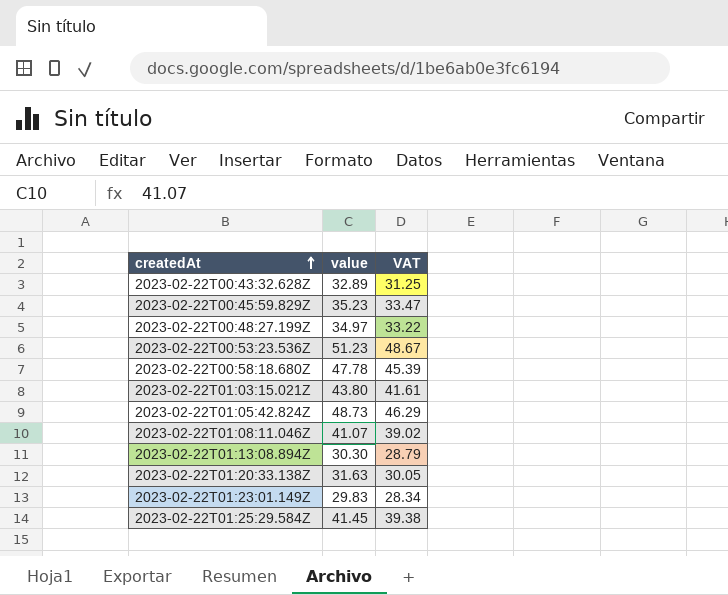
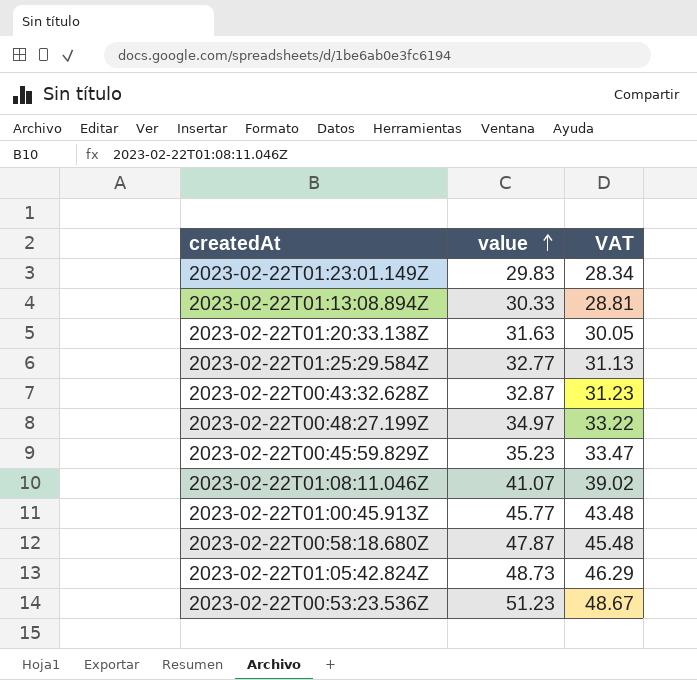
row order: createdAt ascending -> value ascending
row 2023-02-22T01:03:15.021Z: 43.80 | 41.61 -> none
2023-02-22T01:13:08.894Z | value: 30.30 -> 30.33
2023-02-22T01:13:08.894Z | VAT: 28.79 -> 28.81
2023-02-22T01:25:29.584Z | value: 41.45 -> 32.77
2023-02-22T01:25:29.584Z | VAT: 39.38 -> 31.13
2023-02-22T00:43:32.628Z | value: 32.89 -> 32.87
2023-02-22T00:43:32.628Z | VAT: 31.25 -> 31.23
row 2023-02-22T01:00:45.913Z: none -> 45.77 | 43.48
2023-02-22T00:58:18.680Z | value: 47.78 -> 47.87
2023-02-22T00:58:18.680Z | VAT: 45.39 -> 45.48

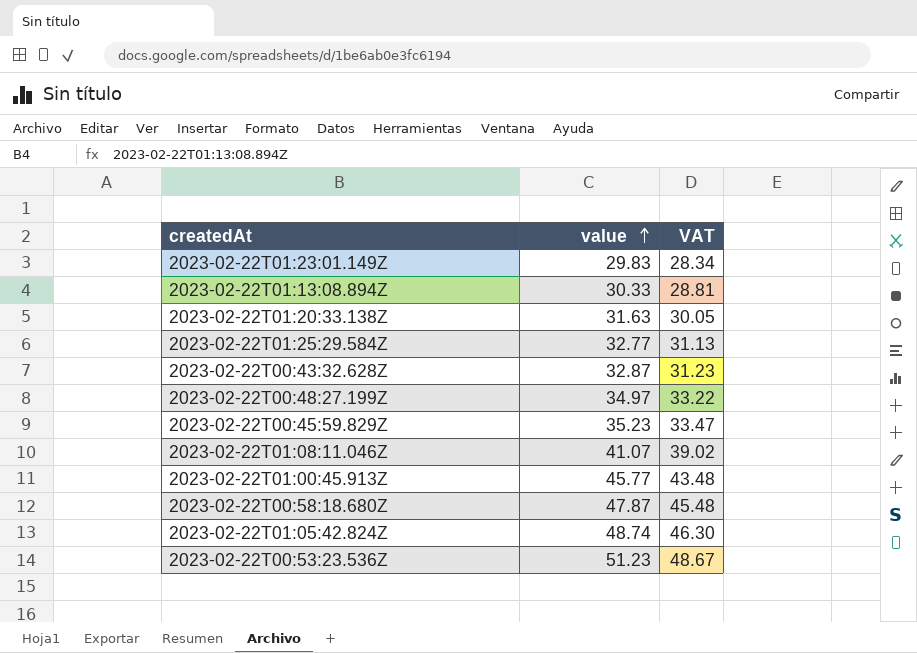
2023-02-22T01:05:42.824Z | value: 48.73 -> 48.74
2023-02-22T01:05:42.824Z | VAT: 46.29 -> 46.30

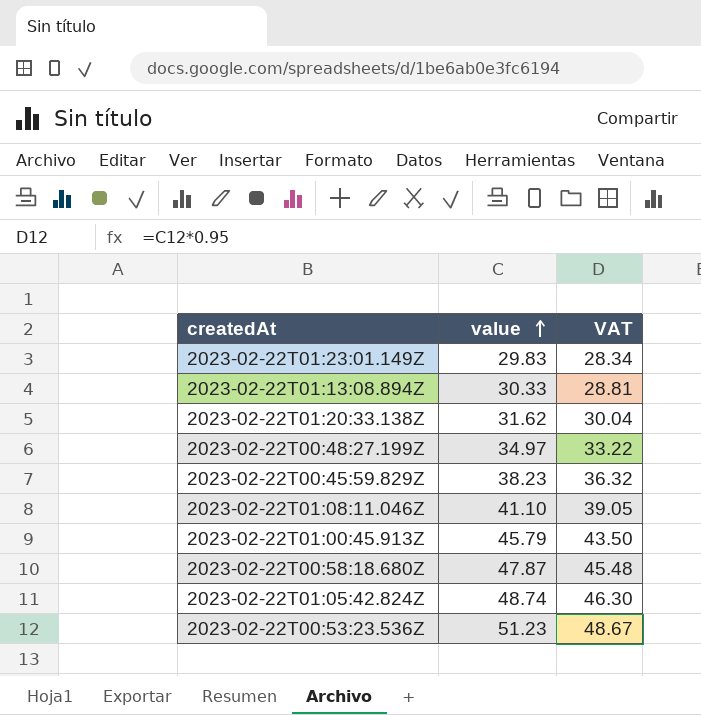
row 2023-02-22T01:25:29.584Z: 32.77 | 31.13 -> none
row 2023-02-22T00:43:32.628Z: 32.87 | 31.23 -> none
2023-02-22T01:20:33.138Z | value: 31.63 -> 31.62
2023-02-22T01:20:33.138Z | VAT: 30.05 -> 30.04
2023-02-22T00:45:59.829Z | value: 35.23 -> 38.23
2023-02-22T00:45:59.829Z | VAT: 33.47 -> 36.32
2023-02-22T01:08:11.046Z | value: 41.07 -> 41.10
2023-02-22T01:08:11.046Z | VAT: 39.02 -> 39.05
2023-02-22T01:00:45.913Z | value: 45.77 -> 45.79
2023-02-22T01:00:45.913Z | VAT: 43.48 -> 43.50

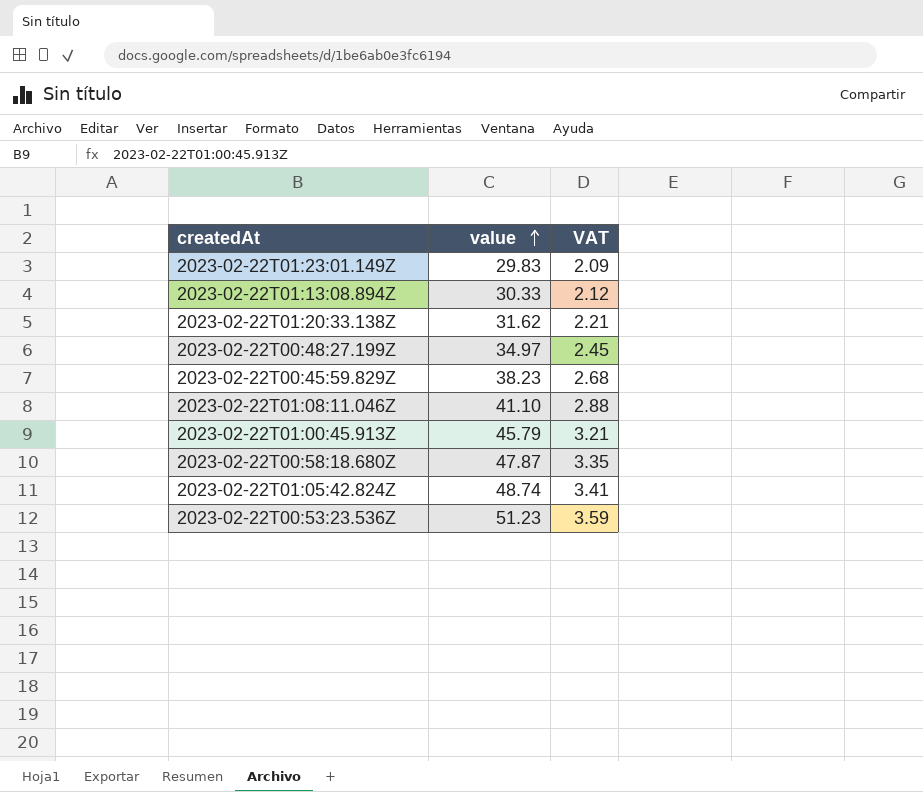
column VAT | formula: [value] * 0.95 -> [value] * 0.07

